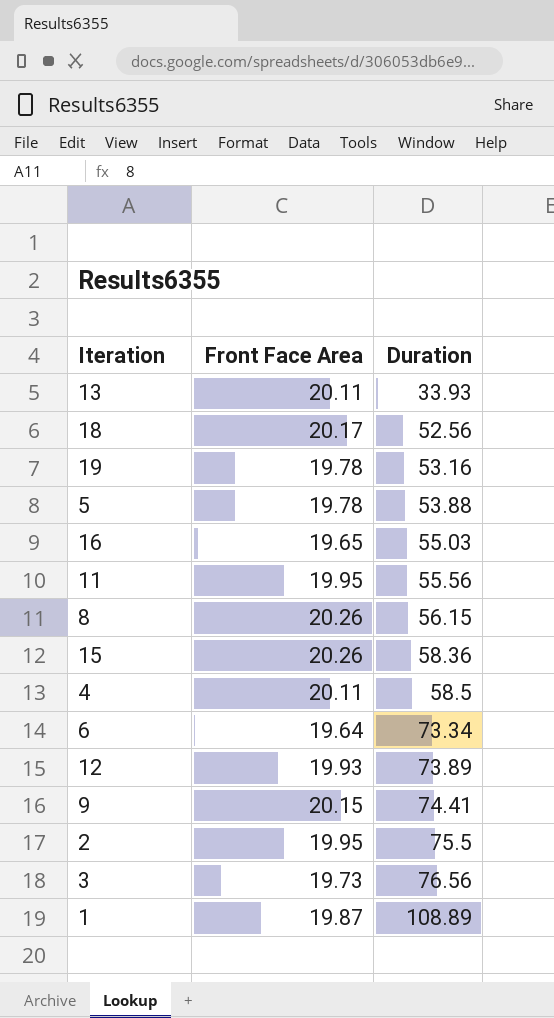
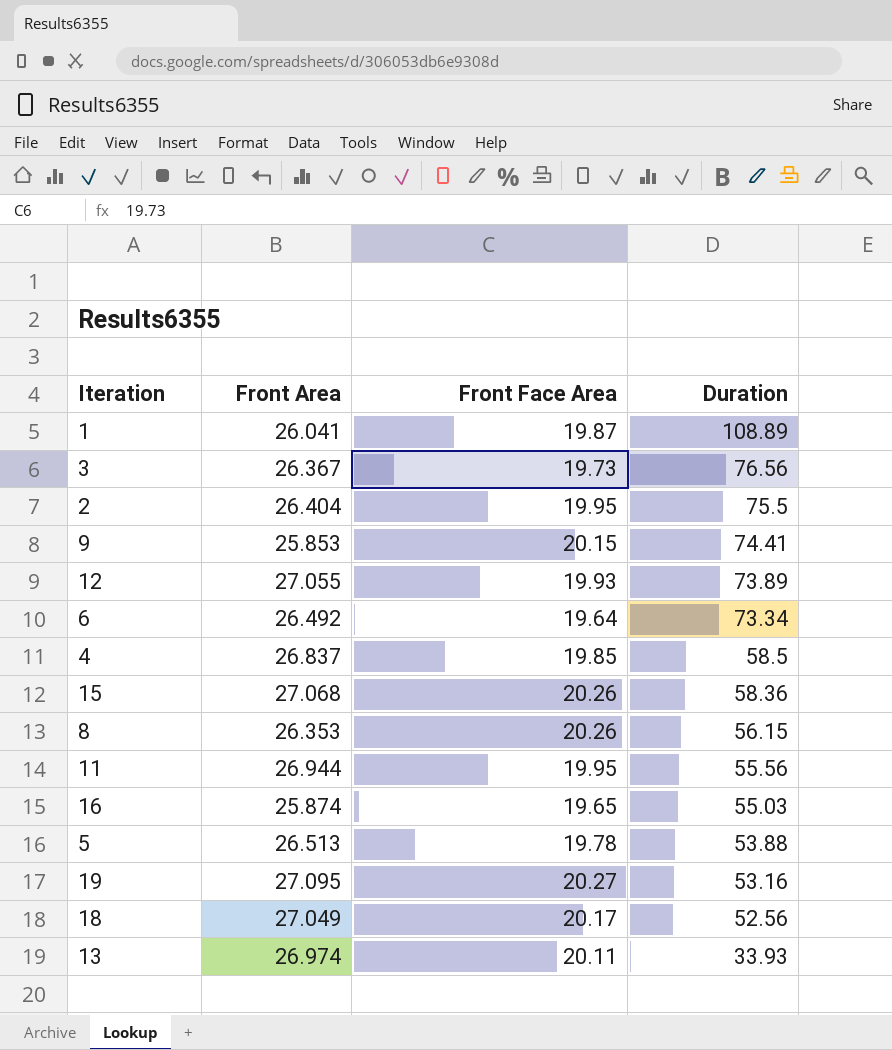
row order: Duration ascending -> Duration descending
column Front Area | position: none -> 2
4 | Front Face Area: 20.11 -> 19.85
19 | Front Face Area: 19.78 -> 20.27

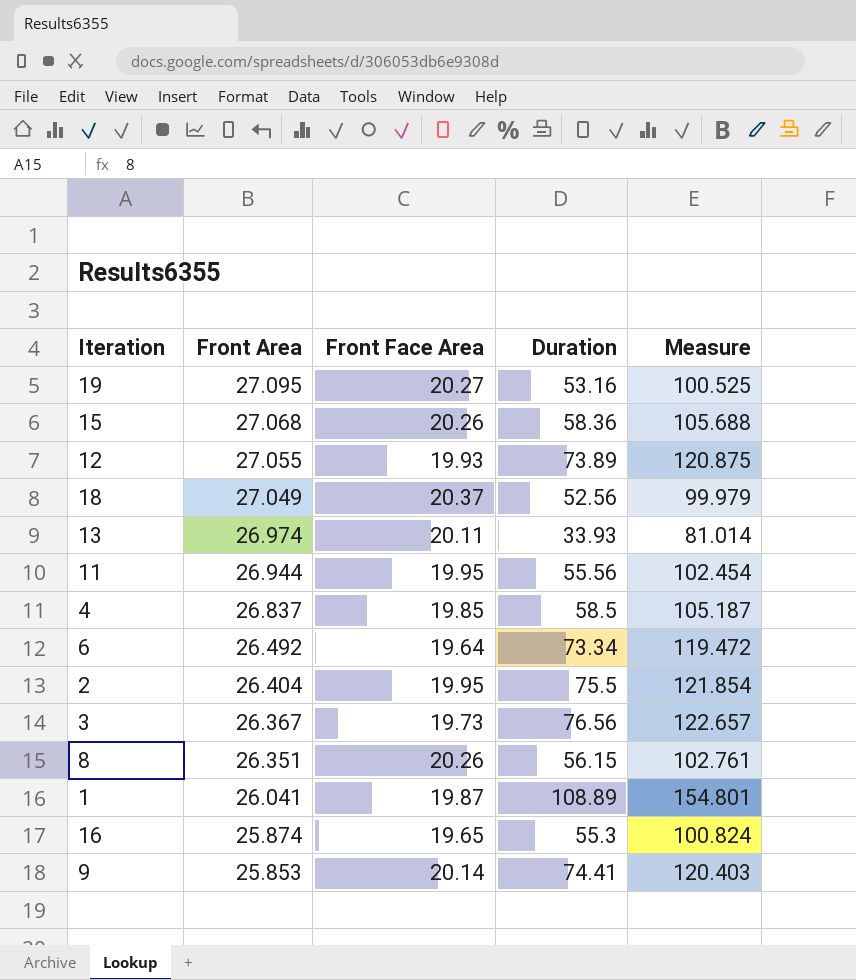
row order: Duration descending -> Front Area descending
column Measure | formula: none -> [Front Area] + [Front Face Area] + [Duration]
row 5: 26.513 | 19.78 | 53.88 -> none
18 | Front Face Area: 20.17 -> 20.37
8 | Front Area: 26.353 -> 26.351
16 | Duration: 55.03 -> 55.3
9 | Front Face Area: 20.15 -> 20.14

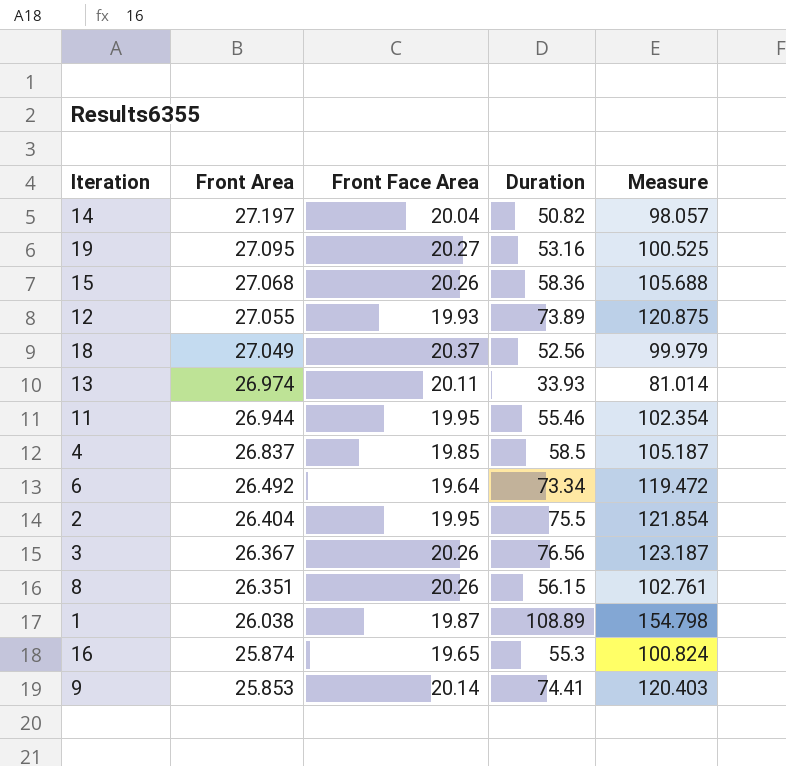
row 14: none -> 27.197 | 20.04 | 50.82 | 98.057
11 | Duration: 55.56 -> 55.46
11 | Measure: 102.454 -> 102.354
3 | Front Face Area: 19.73 -> 20.26
3 | Measure: 122.657 -> 123.187
1 | Front Area: 26.041 -> 26.038
1 | Measure: 154.801 -> 154.798

